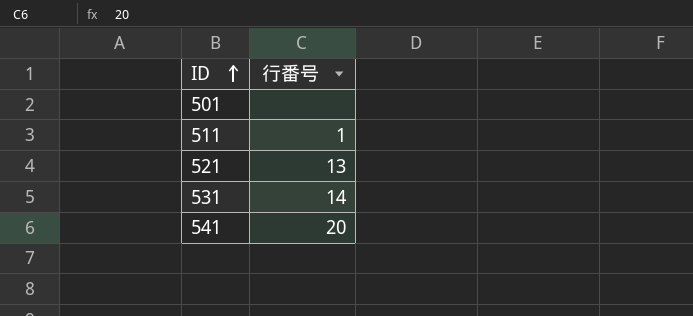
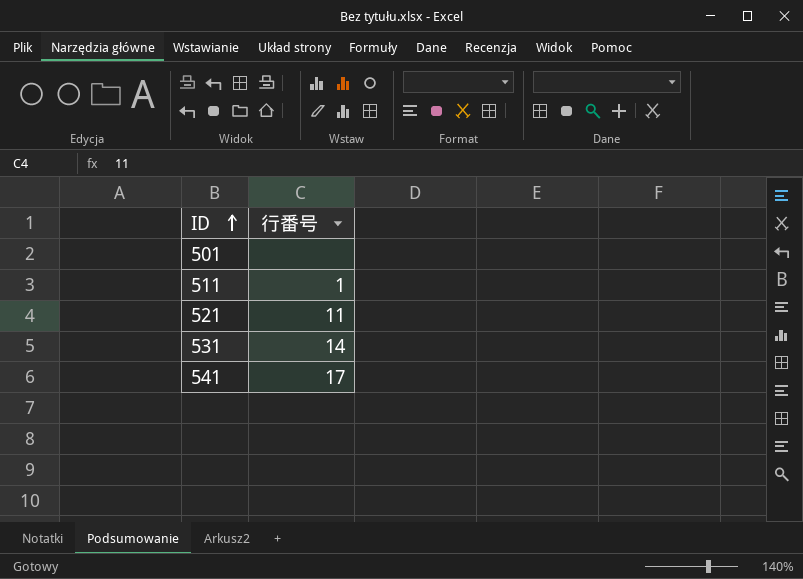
521 | 行番号: 13 -> 11
541 | 行番号: 20 -> 17

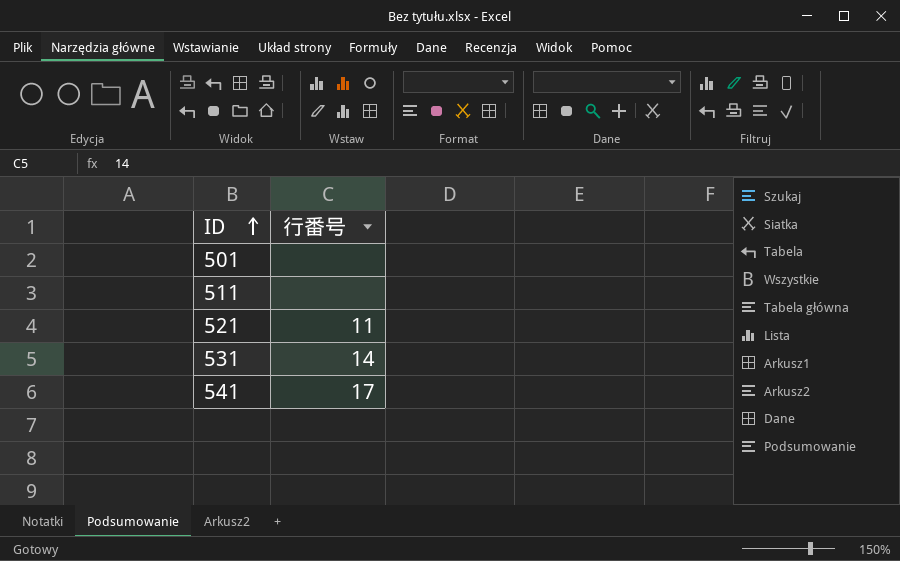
511 | 行番号: 1 -> none

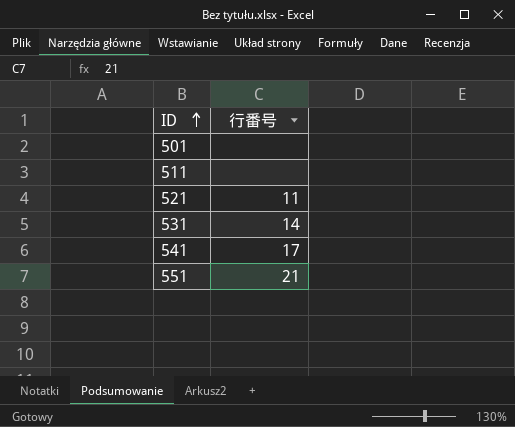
row 551: none -> 21

